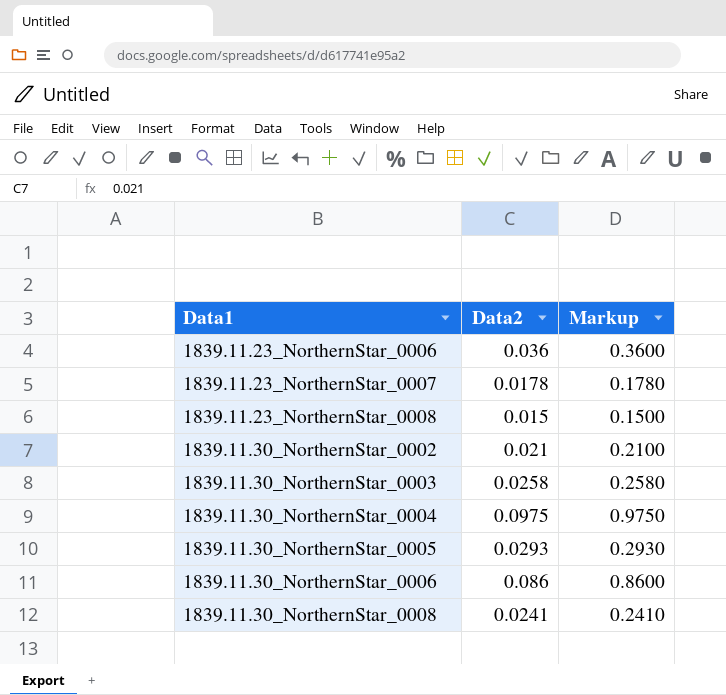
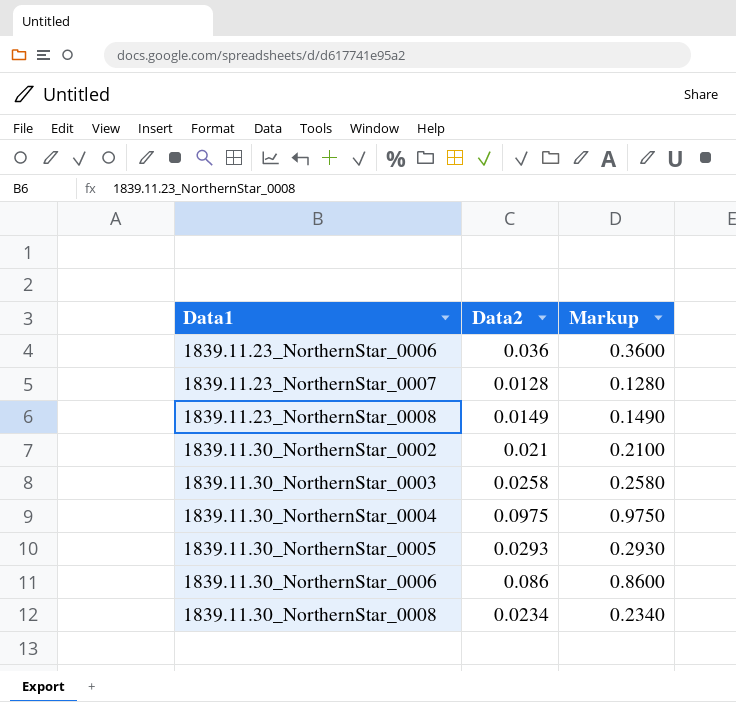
1839.11.23_NorthernStar_0007 | Data2: 0.0178 -> 0.0128
1839.11.23_NorthernStar_0007 | Markup: 0.1780 -> 0.1280
1839.11.23_NorthernStar_0008 | Data2: 0.015 -> 0.0149
1839.11.23_NorthernStar_0008 | Markup: 0.1500 -> 0.1490
1839.11.30_NorthernStar_0008 | Data2: 0.0241 -> 0.0234
1839.11.30_NorthernStar_0008 | Markup: 0.2410 -> 0.2340

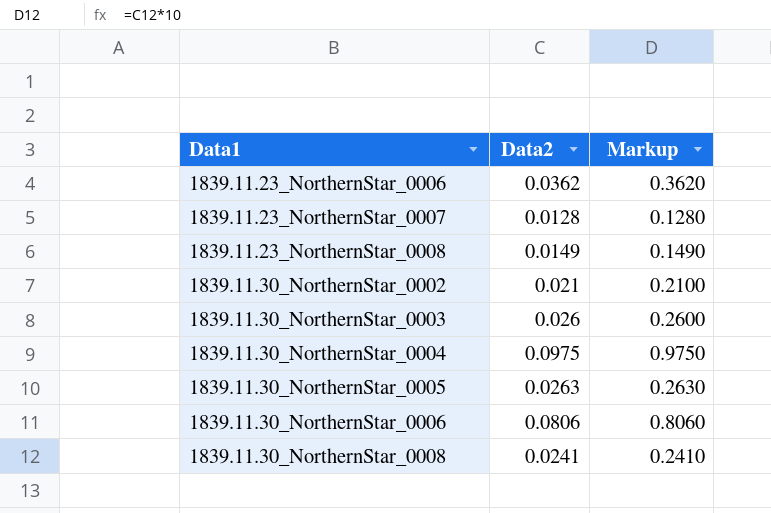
1839.11.23_NorthernStar_0006 | Data2: 0.036 -> 0.0362
1839.11.23_NorthernStar_0006 | Markup: 0.3600 -> 0.3620
1839.11.30_NorthernStar_0003 | Data2: 0.0258 -> 0.026
1839.11.30_NorthernStar_0003 | Markup: 0.2580 -> 0.2600
1839.11.30_NorthernStar_0005 | Data2: 0.0293 -> 0.0263
1839.11.30_NorthernStar_0005 | Markup: 0.2930 -> 0.2630
1839.11.30_NorthernStar_0006 | Data2: 0.086 -> 0.0806
1839.11.30_NorthernStar_0006 | Markup: 0.8600 -> 0.8060
1839.11.30_NorthernStar_0008 | Data2: 0.0234 -> 0.0241
1839.11.30_NorthernStar_0008 | Markup: 0.2340 -> 0.2410

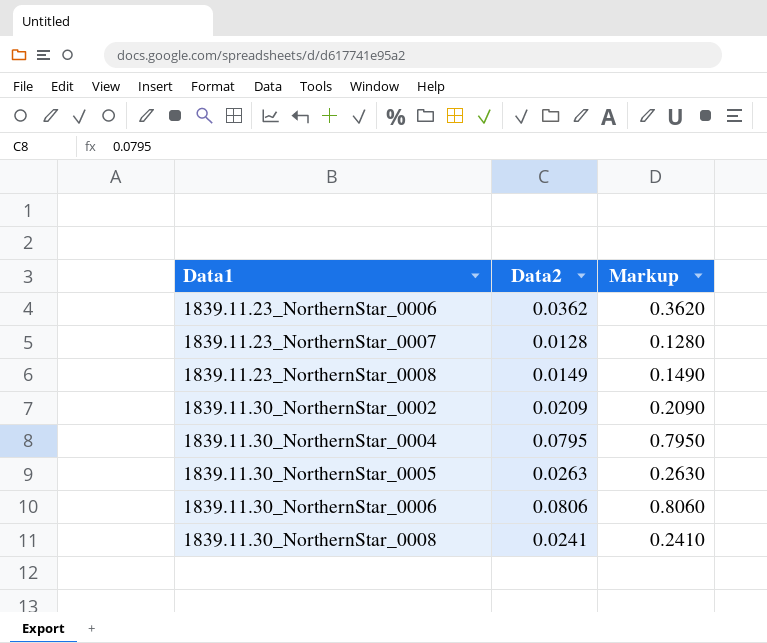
row 1839.11.30_NorthernStar_0003: 0.026 | 0.2600 -> none
1839.11.30_NorthernStar_0002 | Data2: 0.021 -> 0.0209
1839.11.30_NorthernStar_0002 | Markup: 0.2100 -> 0.2090
1839.11.30_NorthernStar_0004 | Data2: 0.0975 -> 0.0795
1839.11.30_NorthernStar_0004 | Markup: 0.9750 -> 0.7950

